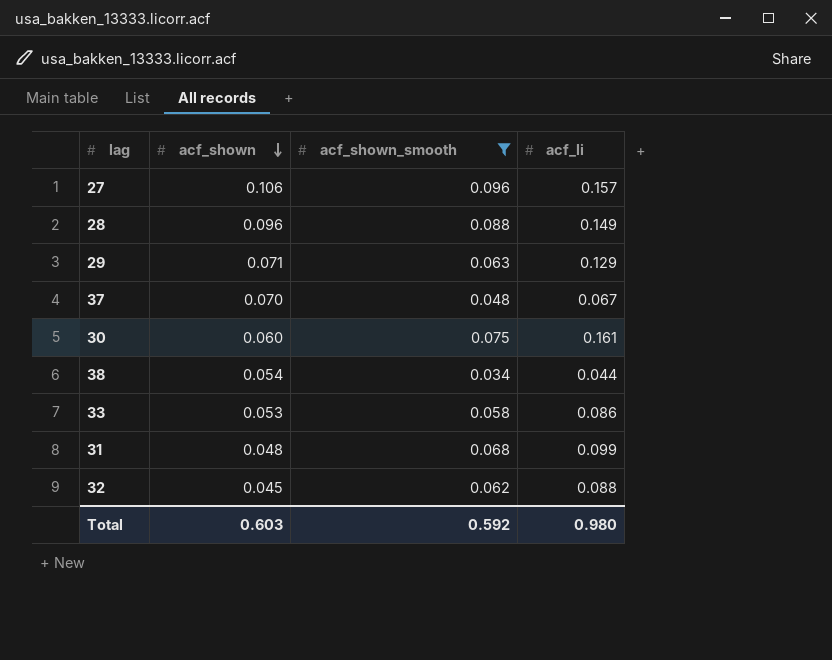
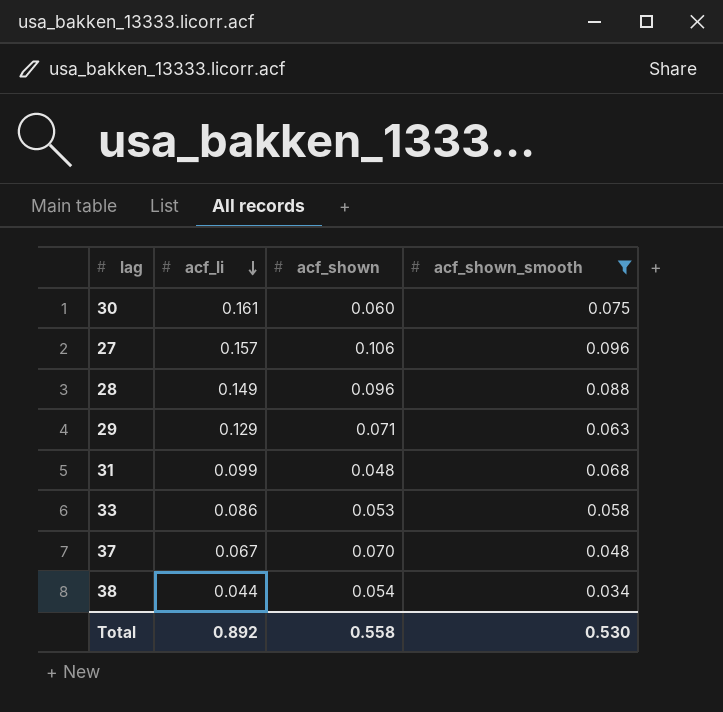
row order: acf_shown descending -> acf_li descending
column acf_li | position: 4 -> 2
row 32: 0.045 | 0.062 | 0.088 -> none
Total | acf_li: 0.980 -> 0.892
Total | acf_shown: 0.603 -> 0.558
Total | acf_shown_smooth: 0.592 -> 0.530

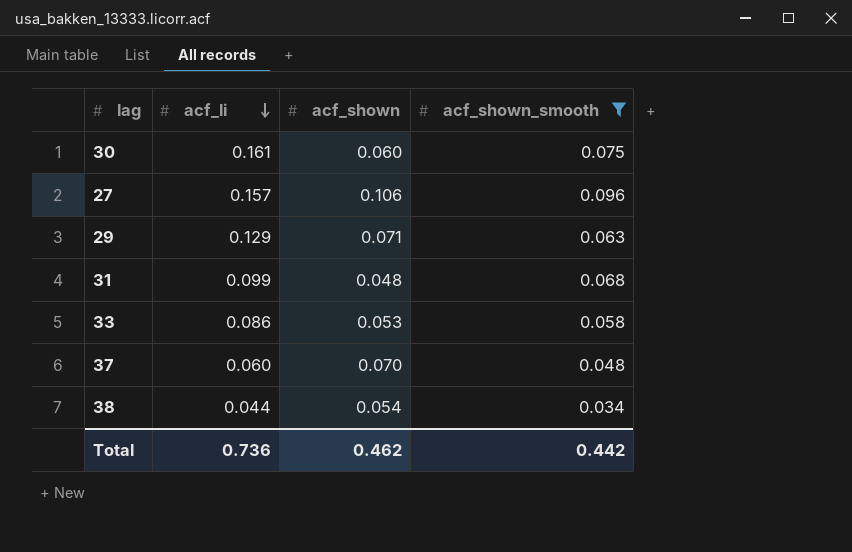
row 28: 0.149 | 0.096 | 0.088 -> none
37 | acf_li: 0.067 -> 0.060
Total | acf_li: 0.892 -> 0.736
Total | acf_shown: 0.558 -> 0.462
Total | acf_shown_smooth: 0.530 -> 0.442

